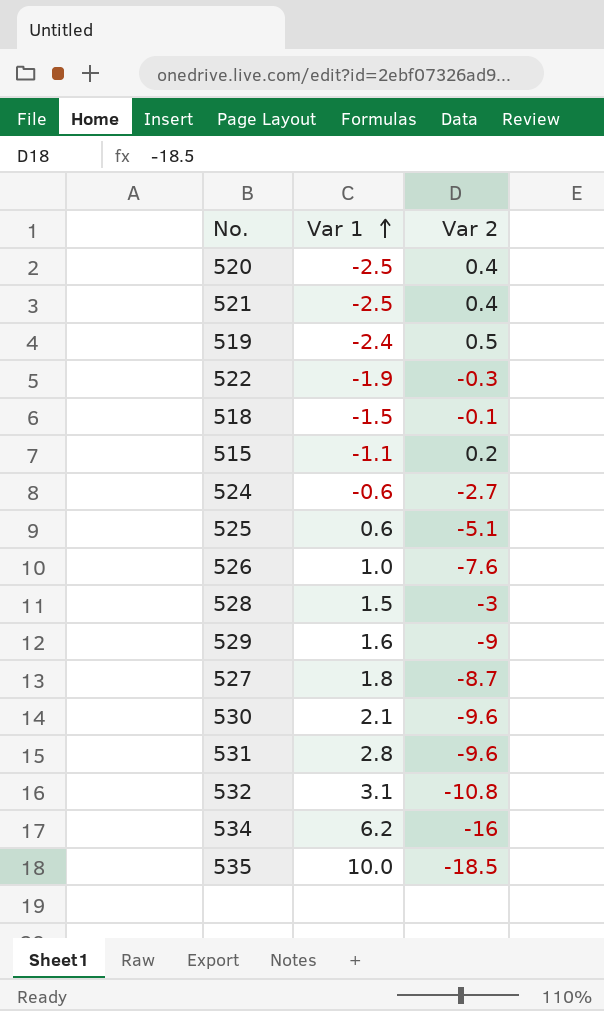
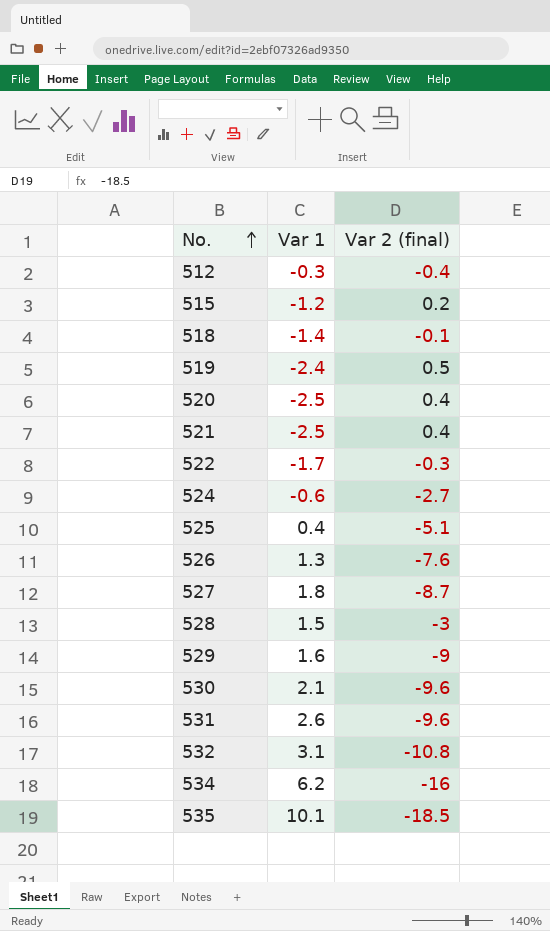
row order: Var 1 ascending -> No. ascending
column name: Var 2 -> Var 2 (final)
row 512: none -> -0.3 | -0.4
515 | Var 1: -1.1 -> -1.2
518 | Var 1: -1.5 -> -1.4
522 | Var 1: -1.9 -> -1.7
525 | Var 1: 0.6 -> 0.4
526 | Var 1: 1.0 -> 1.3
531 | Var 1: 2.8 -> 2.6
535 | Var 1: 10.0 -> 10.1

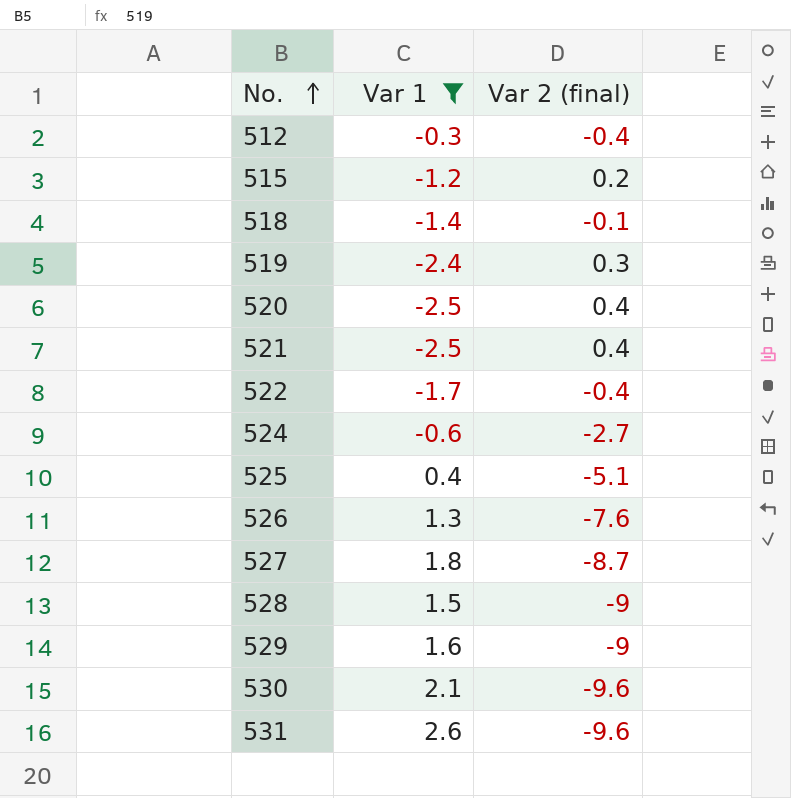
filter: none -> Var 1 <= 2.6
519 | Var 2 (final): 0.5 -> 0.3
522 | Var 2 (final): -0.3 -> -0.4
528 | Var 2 (final): -3 -> -9

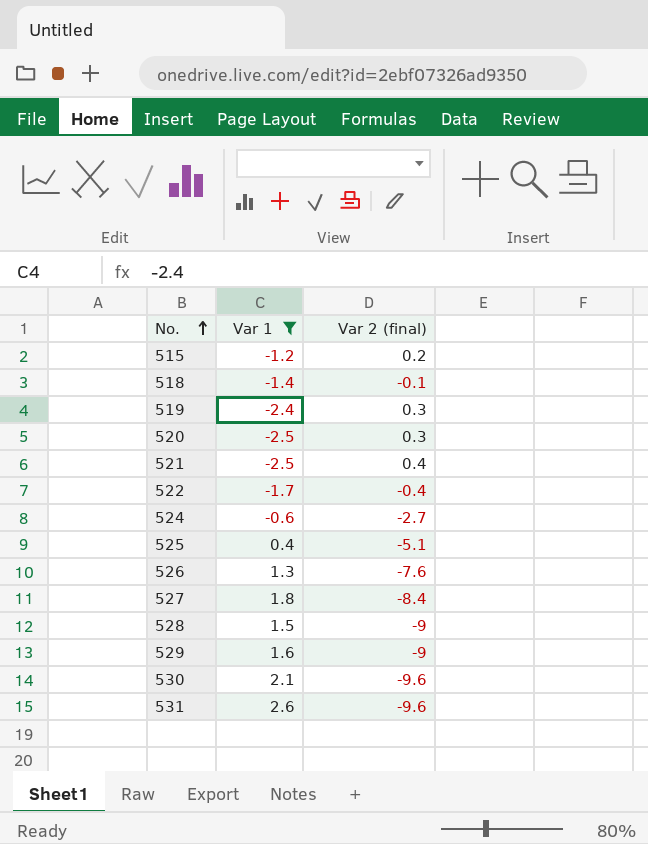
row 512: -0.3 | -0.4 -> none
520 | Var 2 (final): 0.4 -> 0.3
527 | Var 2 (final): -8.7 -> -8.4

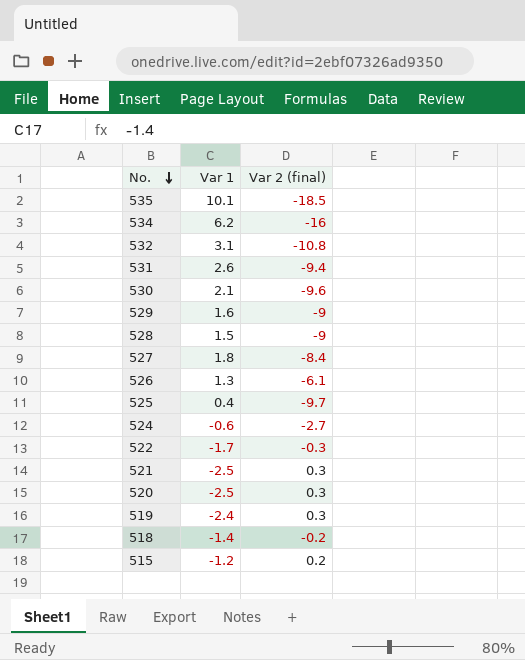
filter: Var 1 <= 2.6 -> none
row order: No. ascending -> No. descending
531 | Var 2 (final): -9.6 -> -9.4
526 | Var 2 (final): -7.6 -> -6.1
525 | Var 2 (final): -5.1 -> -9.7
522 | Var 2 (final): -0.4 -> -0.3
521 | Var 2 (final): 0.4 -> 0.3
518 | Var 2 (final): -0.1 -> -0.2

